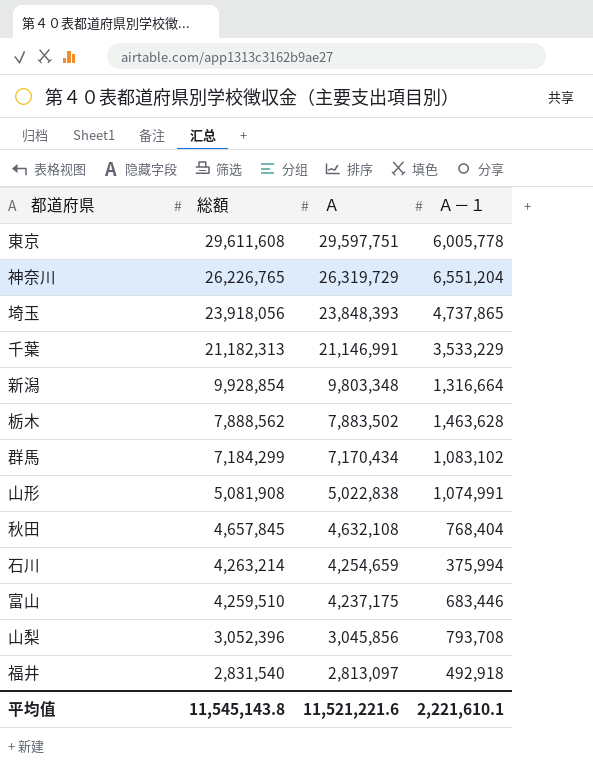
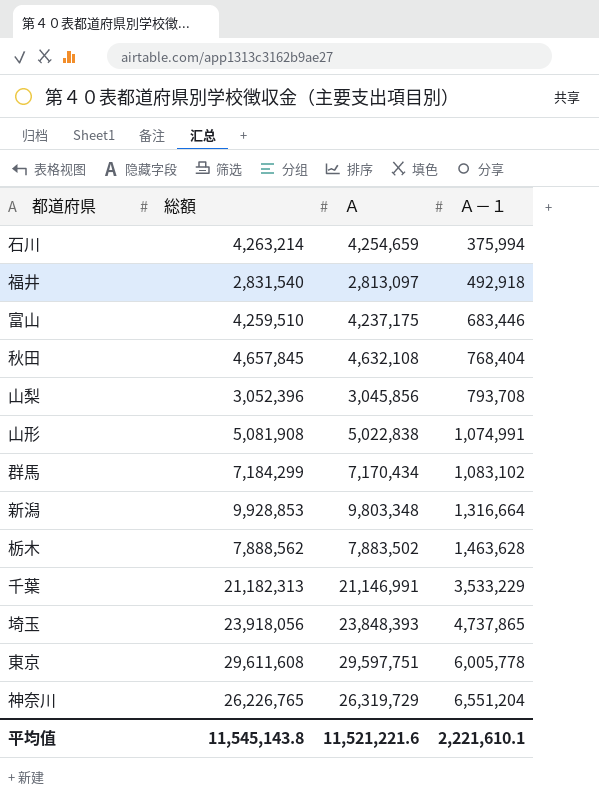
row order: 総額 descending -> Ａ－１ ascending
新潟 | 総額: 9,928,854 -> 9,928,853

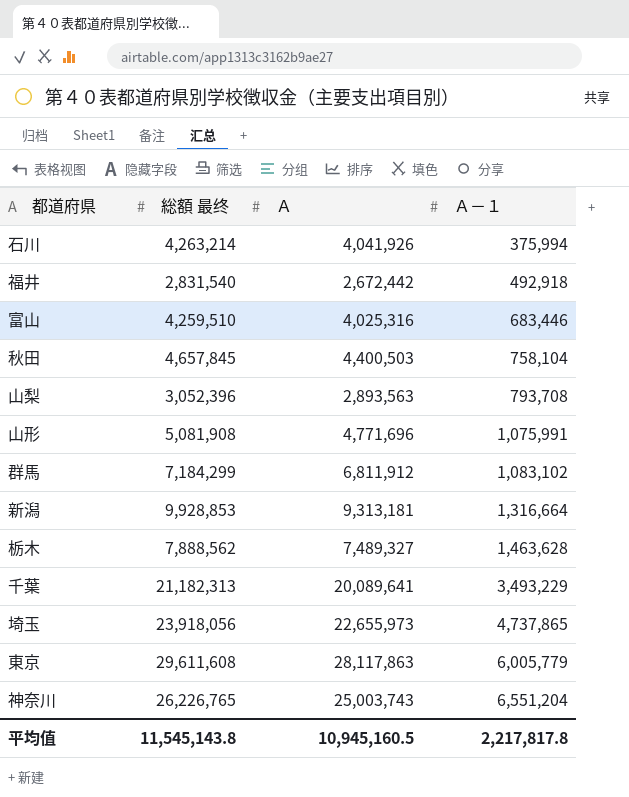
column name: 総額 -> 総額 最终
石川 | Ａ: 4,254,659 -> 4,041,926
福井 | Ａ: 2,813,097 -> 2,672,442
富山 | Ａ: 4,237,175 -> 4,025,316
秋田 | Ａ: 4,632,108 -> 4,400,503
秋田 | Ａ－１: 768,404 -> 758,104
山梨 | Ａ: 3,045,856 -> 2,893,563
山形 | Ａ: 5,022,838 -> 4,771,696
山形 | Ａ－１: 1,074,991 -> 1,075,991
群馬 | Ａ: 7,170,434 -> 6,811,912
新潟 | Ａ: 9,803,348 -> 9,313,181
栃木 | Ａ: 7,883,502 -> 7,489,327
千葉 | Ａ: 21,146,991 -> 20,089,641
千葉 | Ａ－１: 3,533,229 -> 3,493,229
埼玉 | Ａ: 23,848,393 -> 22,655,973
東京 | Ａ: 29,597,751 -> 28,117,863
東京 | Ａ－１: 6,005,778 -> 6,005,779
神奈川 | Ａ: 26,319,729 -> 25,003,743
平均值 | Ａ: 11,521,221.6 -> 10,945,160.5
平均值 | Ａ－１: 2,221,610.1 -> 2,217,817.8

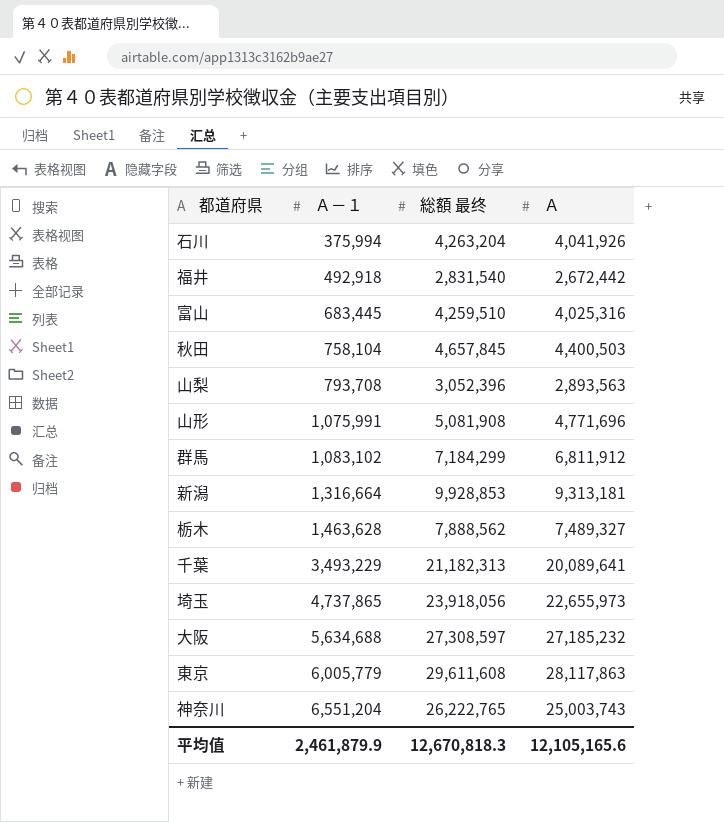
column Ａ－１ | position: 4 -> 2
石川 | 総額 最终: 4,263,214 -> 4,263,204
富山 | Ａ－１: 683,446 -> 683,445
row 大阪: none -> 5,634,688 | 27,308,597 | 27,185,232
神奈川 | 総額 最终: 26,226,765 -> 26,222,765
平均值 | Ａ－１: 2,217,817.8 -> 2,461,879.9
平均值 | 総額 最终: 11,545,143.8 -> 12,670,818.3
平均值 | Ａ: 10,945,160.5 -> 12,105,165.6

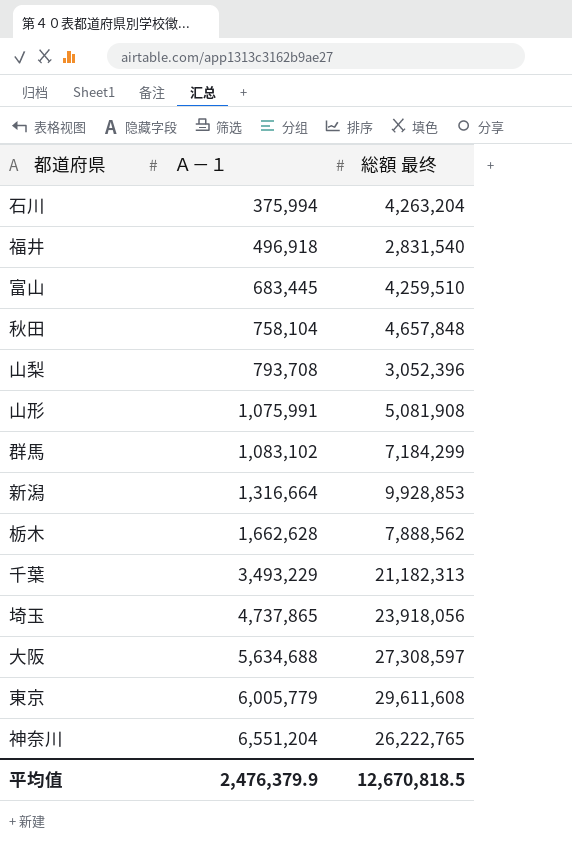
column Ａ | position: 4 -> none
福井 | Ａ－１: 492,918 -> 496,918
秋田 | 総額 最终: 4,657,845 -> 4,657,848
栃木 | Ａ－１: 1,463,628 -> 1,662,628
平均值 | Ａ－１: 2,461,879.9 -> 2,476,379.9
平均值 | 総額 最终: 12,670,818.3 -> 12,670,818.5

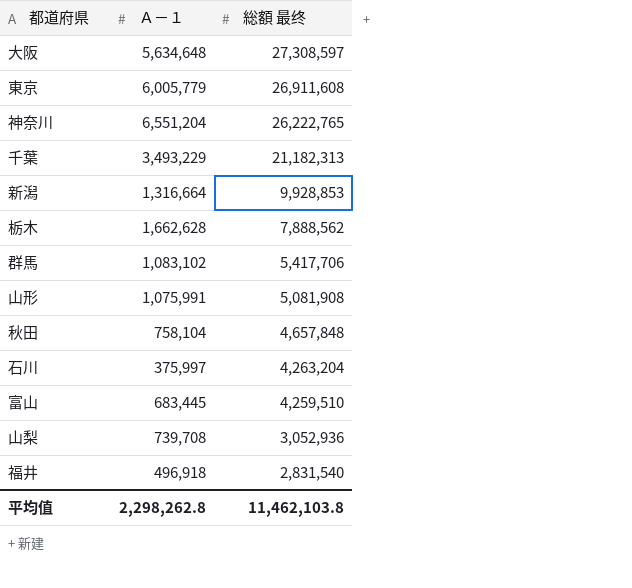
row order: Ａ－１ ascending -> 総額 最终 descending
row 埼玉: 4,737,865 | 23,918,056 -> none
大阪 | Ａ－１: 5,634,688 -> 5,634,648
東京 | 総額 最终: 29,611,608 -> 26,911,608
群馬 | 総額 最终: 7,184,299 -> 5,417,706
石川 | Ａ－１: 375,994 -> 375,997
山梨 | Ａ－１: 793,708 -> 739,708
山梨 | 総額 最终: 3,052,396 -> 3,052,936
平均值 | Ａ－１: 2,476,379.9 -> 2,298,262.8
平均值 | 総額 最终: 12,670,818.5 -> 11,462,103.8

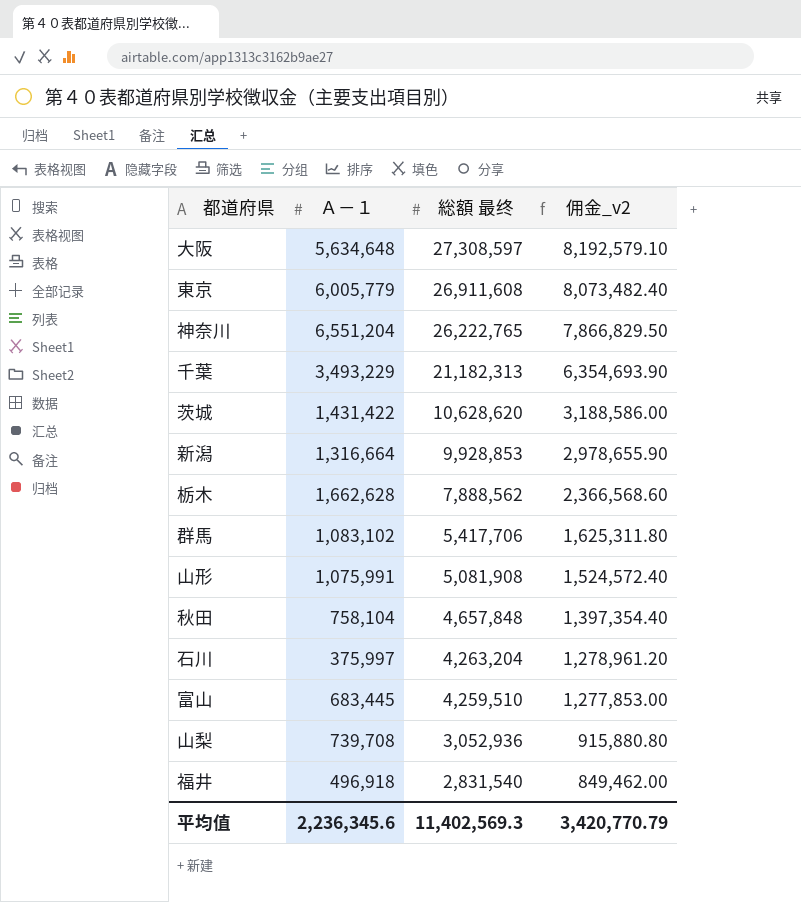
column 佣金_v2 | formula: none -> [総額 最终] * 0.3
row 茨城: none -> 1,431,422 | 10,628,620 | 3,188,586.00
平均值 | Ａ－１: 2,298,262.8 -> 2,236,345.6
平均值 | 総額 最终: 11,462,103.8 -> 11,402,569.3

